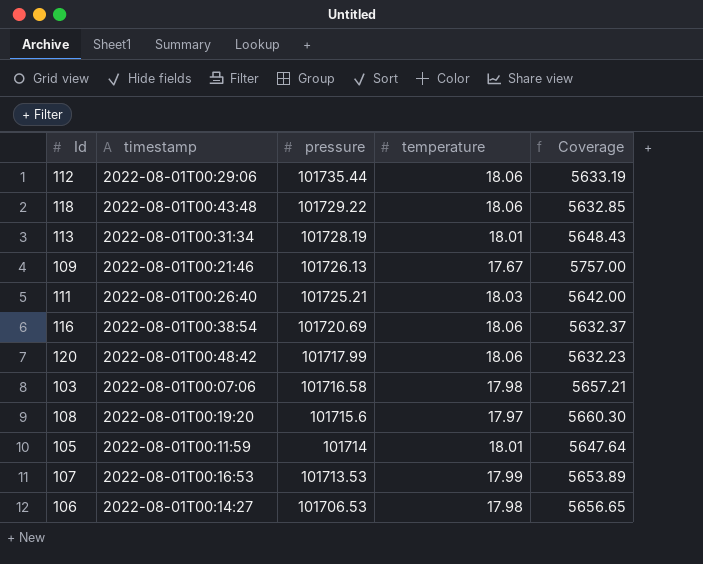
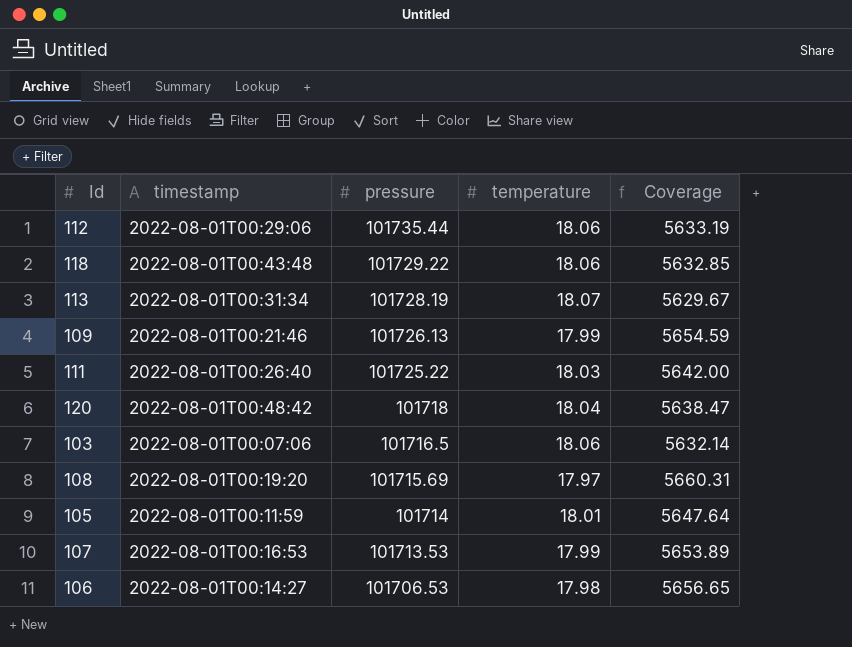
row 116: 2022-08-01T00:38:54 | 101720.69 | 18.06 | 5632.37 -> none
113 | temperature: 18.01 -> 18.07
113 | Coverage: 5648.43 -> 5629.67
109 | temperature: 17.67 -> 17.99
109 | Coverage: 5757.00 -> 5654.59
111 | pressure: 101725.21 -> 101725.22
120 | pressure: 101717.99 -> 101718
120 | temperature: 18.06 -> 18.04
120 | Coverage: 5632.23 -> 5638.47
103 | pressure: 101716.58 -> 101716.5
103 | temperature: 17.98 -> 18.06
103 | Coverage: 5657.21 -> 5632.14
108 | pressure: 101715.6 -> 101715.69
108 | Coverage: 5660.30 -> 5660.31

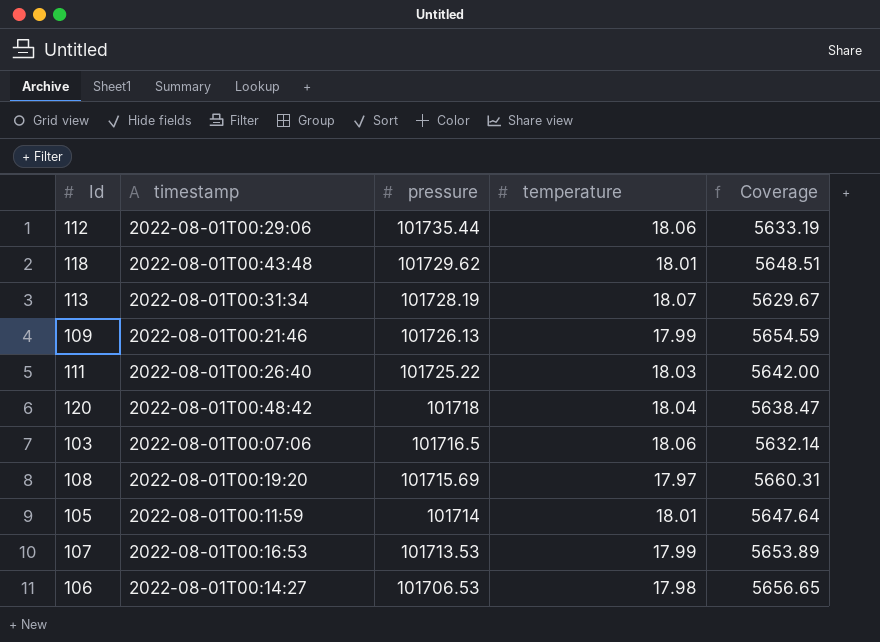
118 | pressure: 101729.22 -> 101729.62
118 | temperature: 18.06 -> 18.01
118 | Coverage: 5632.85 -> 5648.51

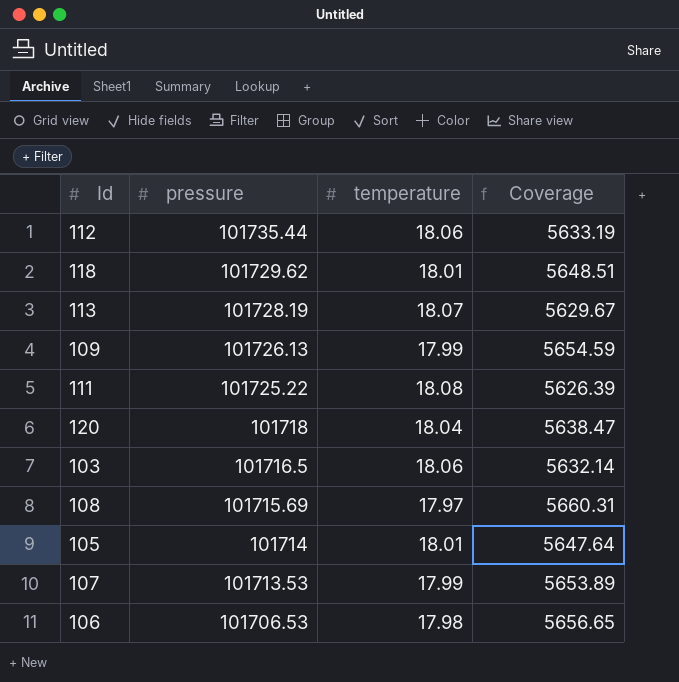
column timestamp | position: 2 -> none
111 | temperature: 18.03 -> 18.08
111 | Coverage: 5642.00 -> 5626.39

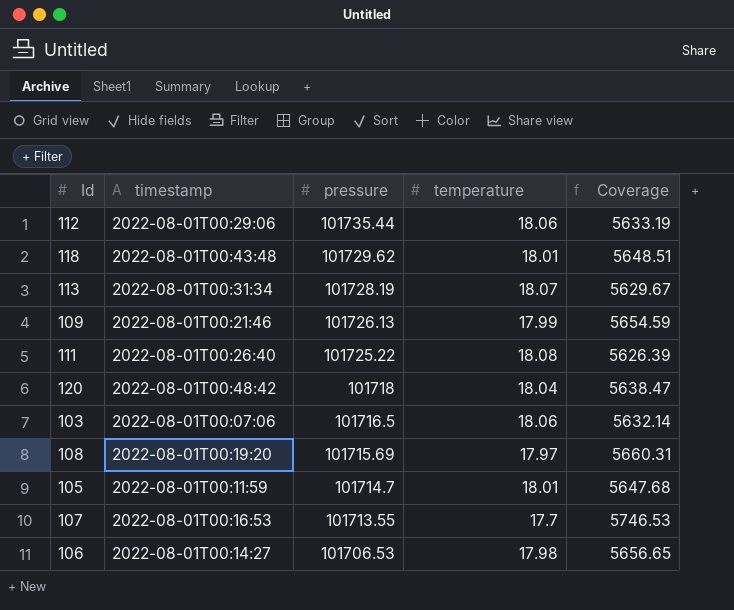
column timestamp | position: none -> 2
105 | pressure: 101714 -> 101714.7
105 | Coverage: 5647.64 -> 5647.68
107 | pressure: 101713.53 -> 101713.55
107 | temperature: 17.99 -> 17.7
107 | Coverage: 5653.89 -> 5746.53

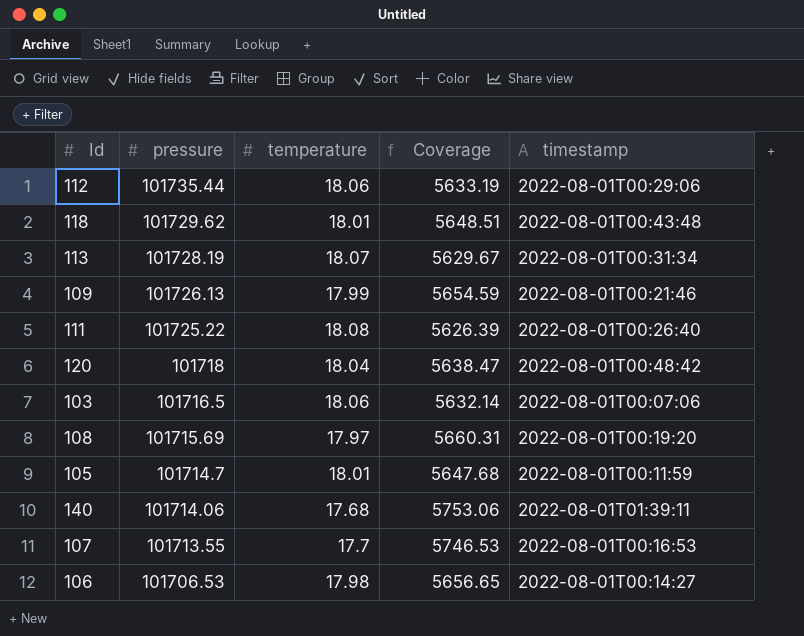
column timestamp | position: 2 -> 5
row 140: none -> 101714.06 | 17.68 | 5753.06 | 2022-08-01T01:39:11

